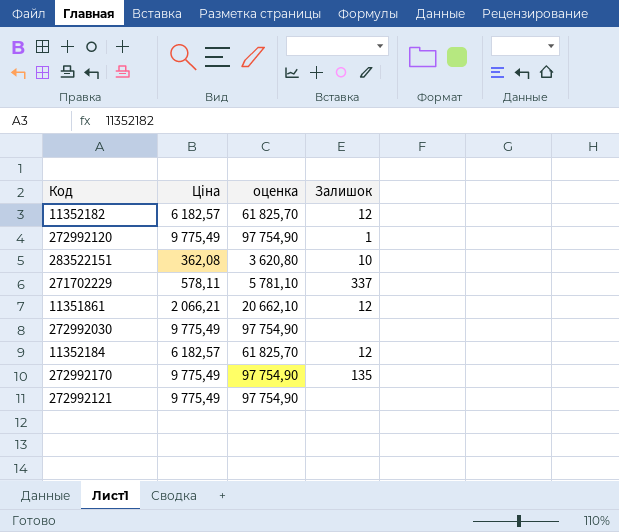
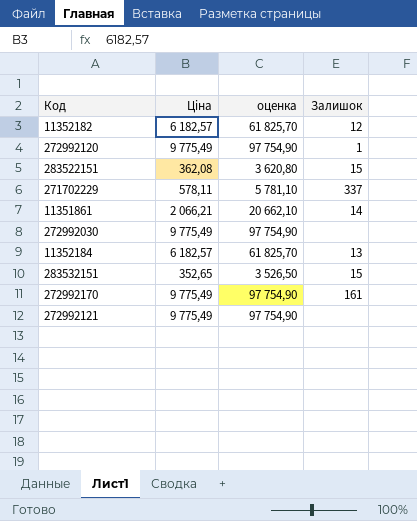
283522151 | Залишок: 10 -> 15
11351861 | Залишок: 12 -> 14
11352184 | Залишок: 12 -> 13
row 283532151: none -> 352,65 | 3 526,50 | 15
272992170 | Залишок: 135 -> 161

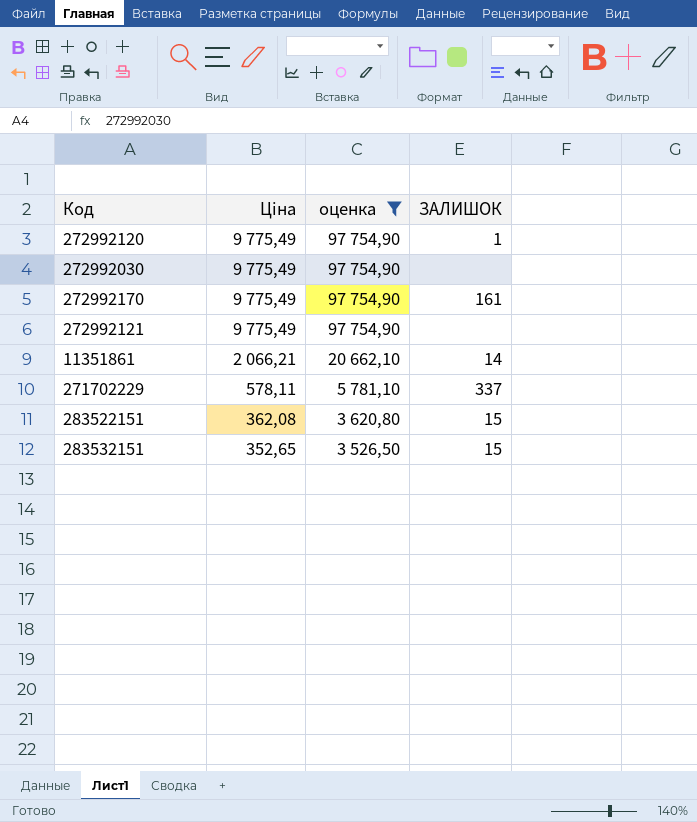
filter: none -> оценка != 61 825,70
row order: none -> Ціна descending
column name: Залишок -> ЗАЛИШОК

